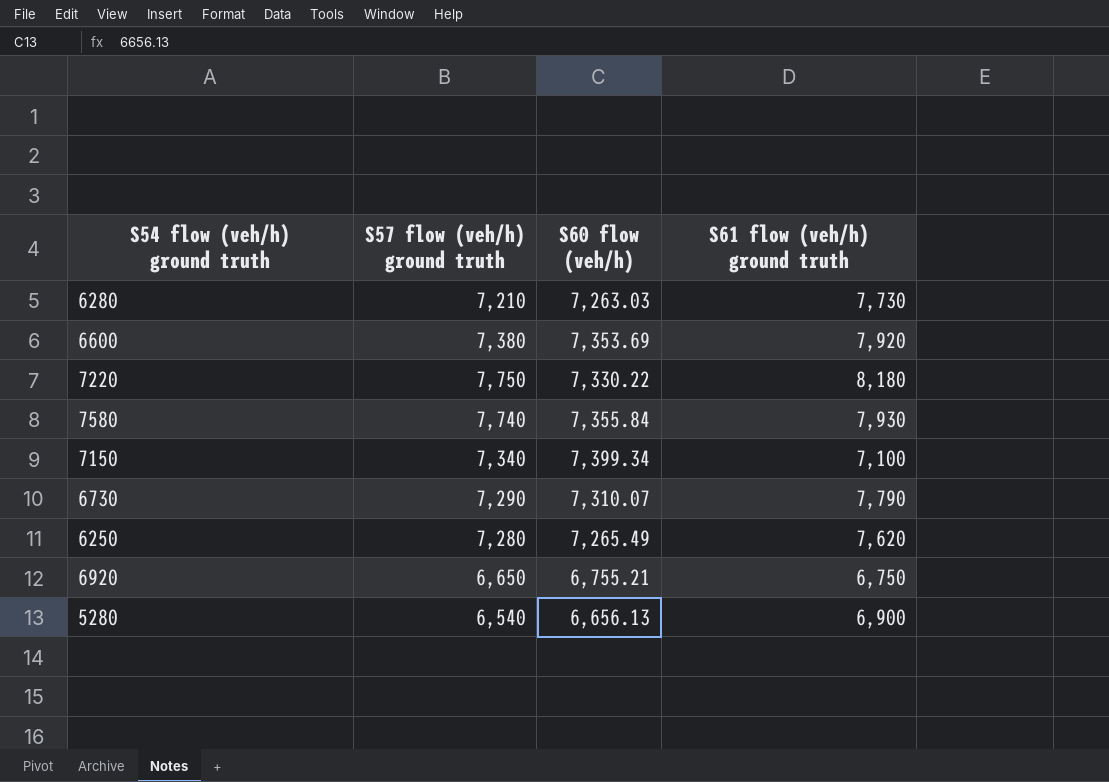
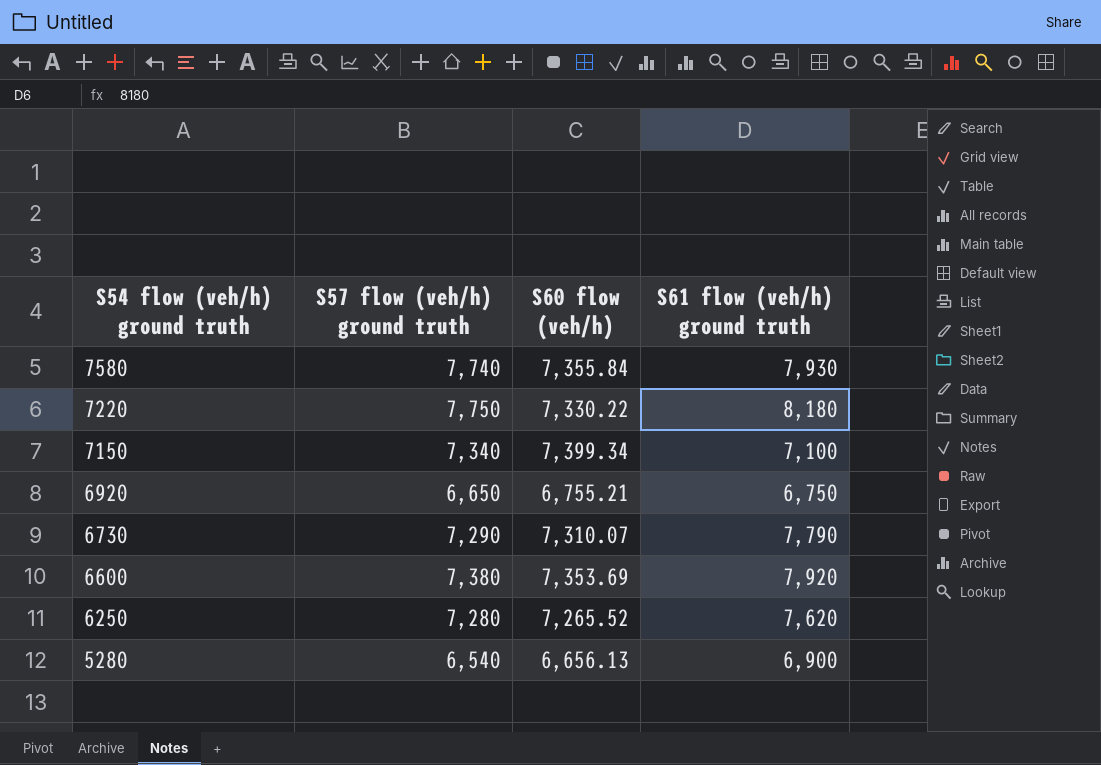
row order: none -> S54 flow (veh/h) ground truth descending
row 6280: 7,210 | 7,263.03 | 7,730 -> none
6250 | S60 flow (veh/h): 7,265.49 -> 7,265.52

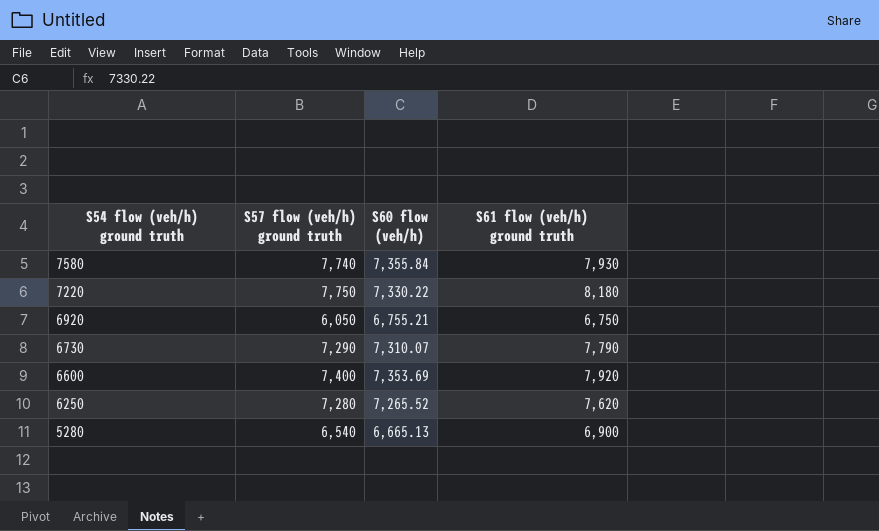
row 7150: 7,340 | 7,399.34 | 7,100 -> none
6920 | S57 flow (veh/h) ground truth: 6,650 -> 6,050
6600 | S57 flow (veh/h) ground truth: 7,380 -> 7,400
5280 | S60 flow (veh/h): 6,656.13 -> 6,665.13

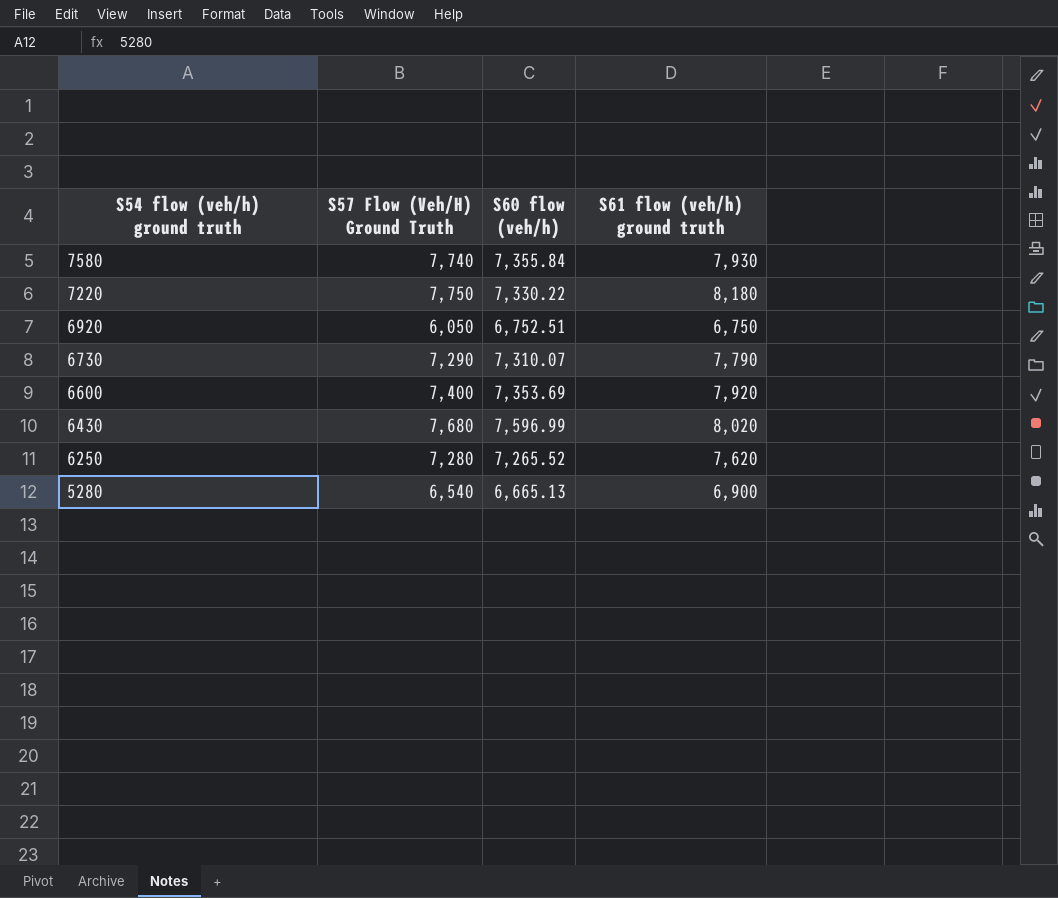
column name: S57 flow (veh/h) ground truth -> S57 Flow (Veh/H) Ground Truth
6920 | S60 flow (veh/h): 6,755.21 -> 6,752.51
row 6430: none -> 7,680 | 7,596.99 | 8,020

